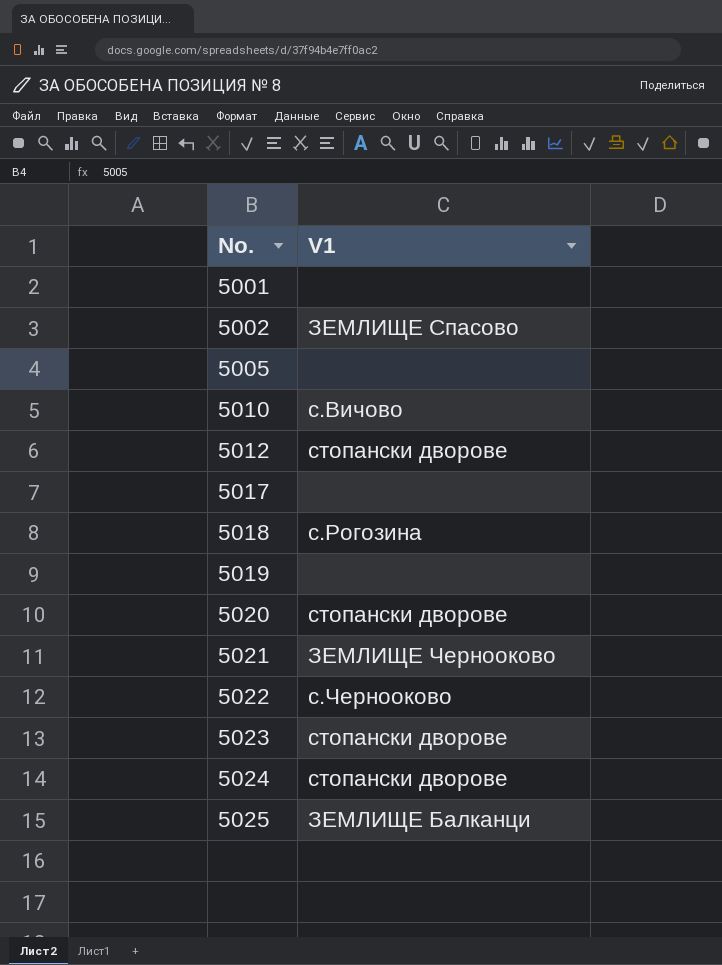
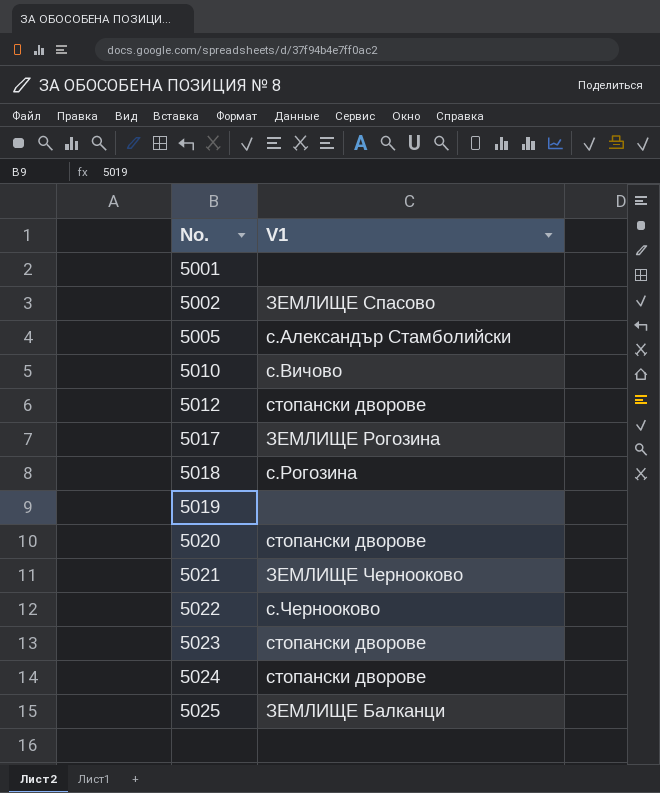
5005 | V1: none -> с.Александър Стамболийски
5017 | V1: none -> ЗЕМЛИЩЕ Рогозина

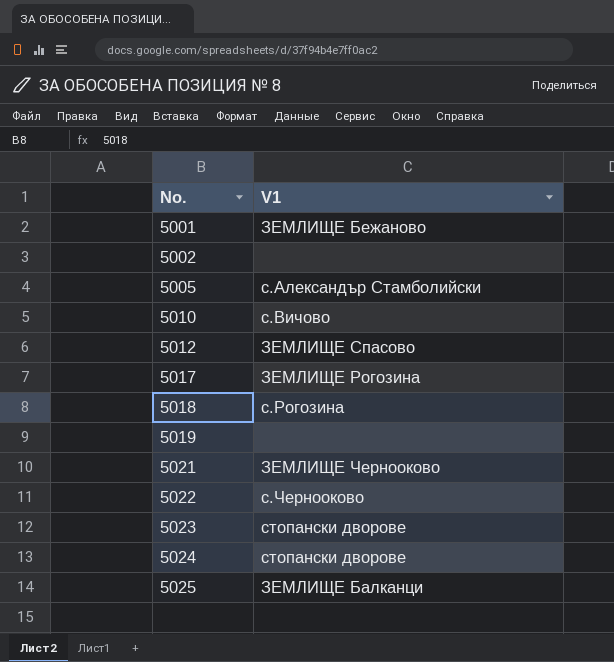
row 5020: стопански дворове -> none
5001 | V1: none -> ЗЕМЛИЩЕ Бежаново
5002 | V1: ЗЕМЛИЩЕ Спасово -> none
5012 | V1: стопански дворове -> ЗЕМЛИЩЕ Спасово

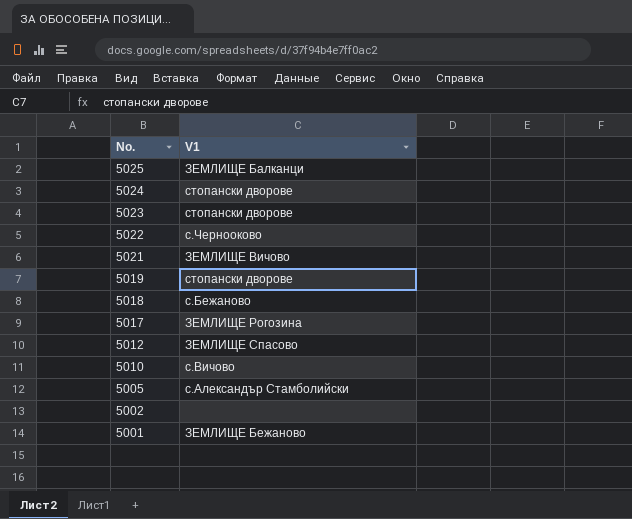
row order: No. ascending -> No. descending
5021 | V1: ЗЕМЛИЩЕ Чернооково -> ЗЕМЛИЩЕ Вичово
5019 | V1: none -> стопански дворове
5018 | V1: с.Рогозина -> с.Бежаново

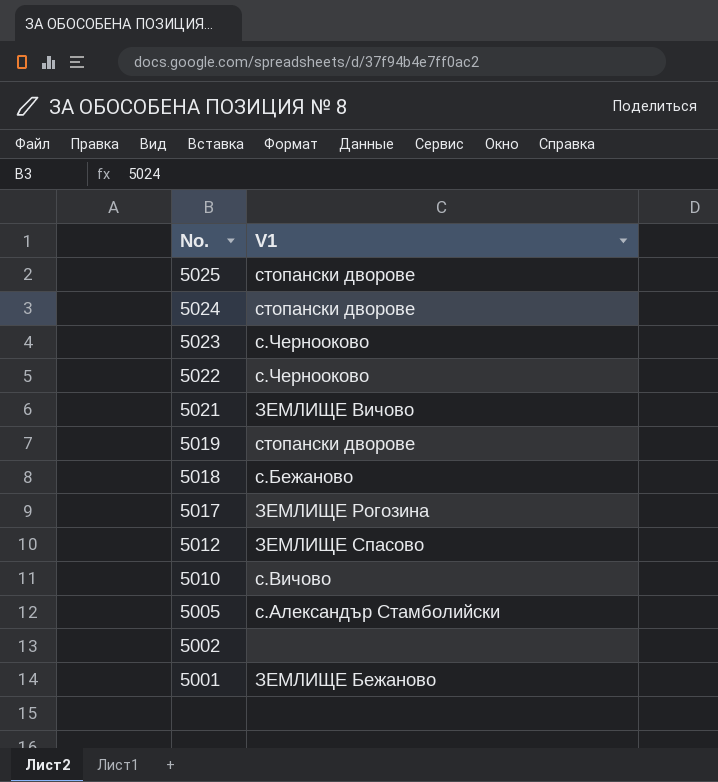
5025 | V1: ЗЕМЛИЩЕ Балканци -> стопански дворове
5023 | V1: стопански дворове -> с.Чернооково

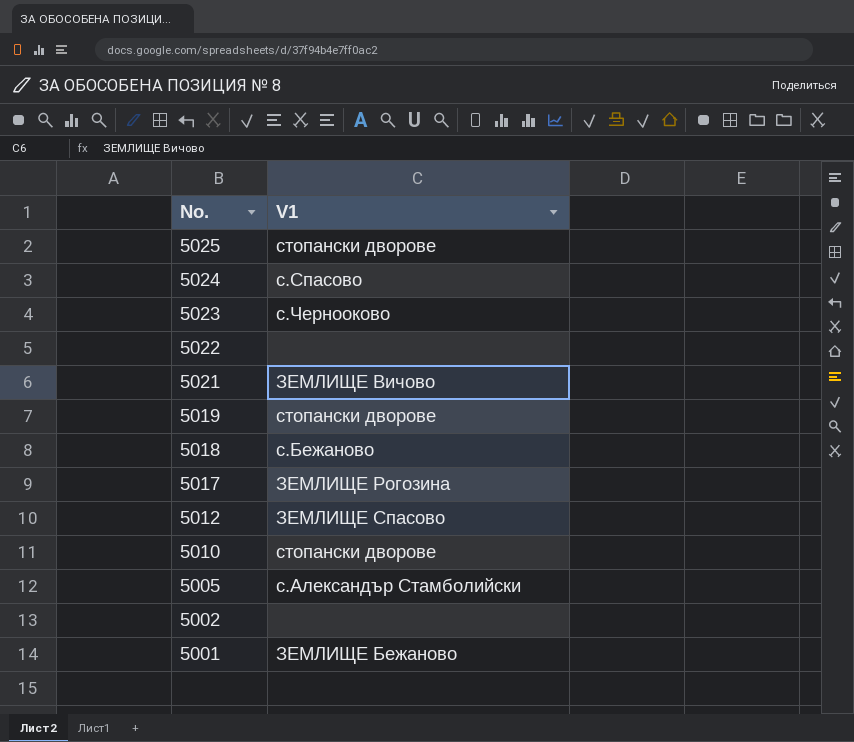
5024 | V1: стопански дворове -> с.Спасово
5022 | V1: с.Чернооково -> none
5010 | V1: с.Вичово -> стопански дворове

